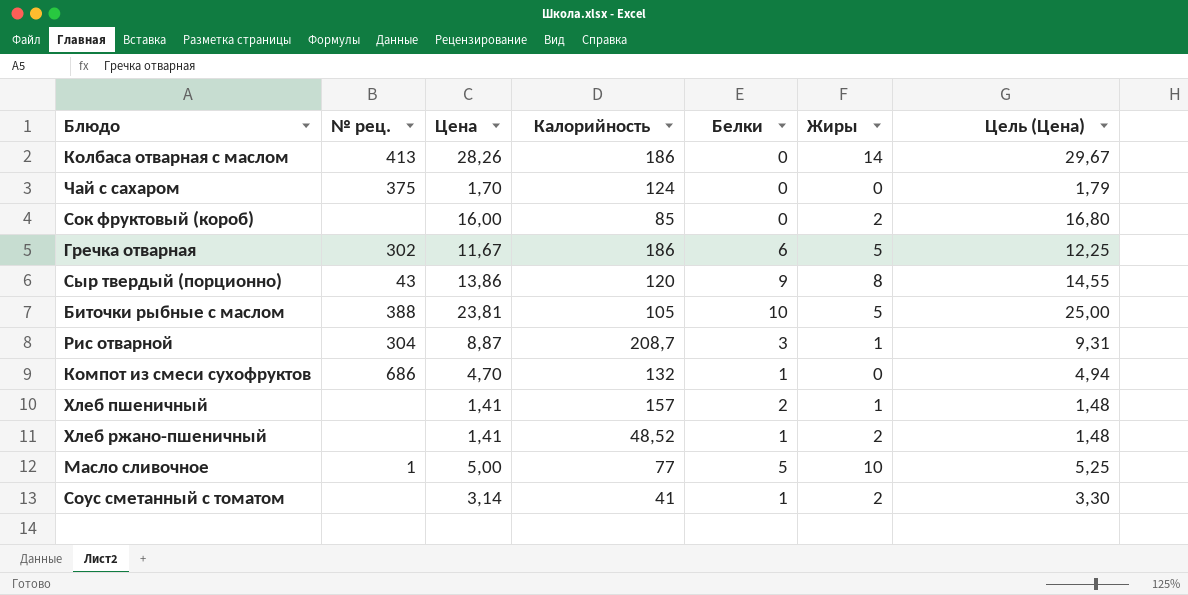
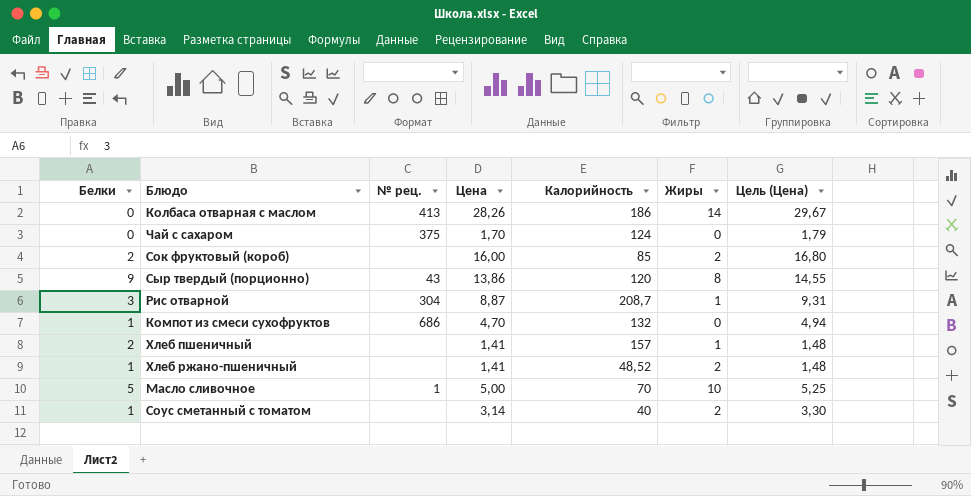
column Белки | position: 5 -> 1
row Гречка отварная: 302 | 11,67 | 186 | 6 | 5 | 12,25 -> none
row Биточки рыбные с маслом: 388 | 23,81 | 105 | 10 | 5 | 25,00 -> none
Сок фруктовый (короб) | Белки: 0 -> 2
Масло сливочное | Калорийность: 77 -> 70
Соус сметанный с томатом | Калорийность: 41 -> 40

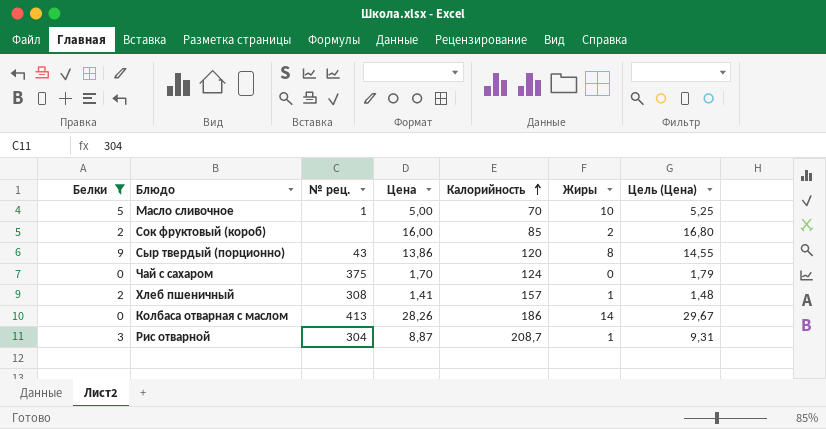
filter: none -> Белки != 1
row order: none -> Калорийность ascending
Хлеб пшеничный | № рец.: none -> 308

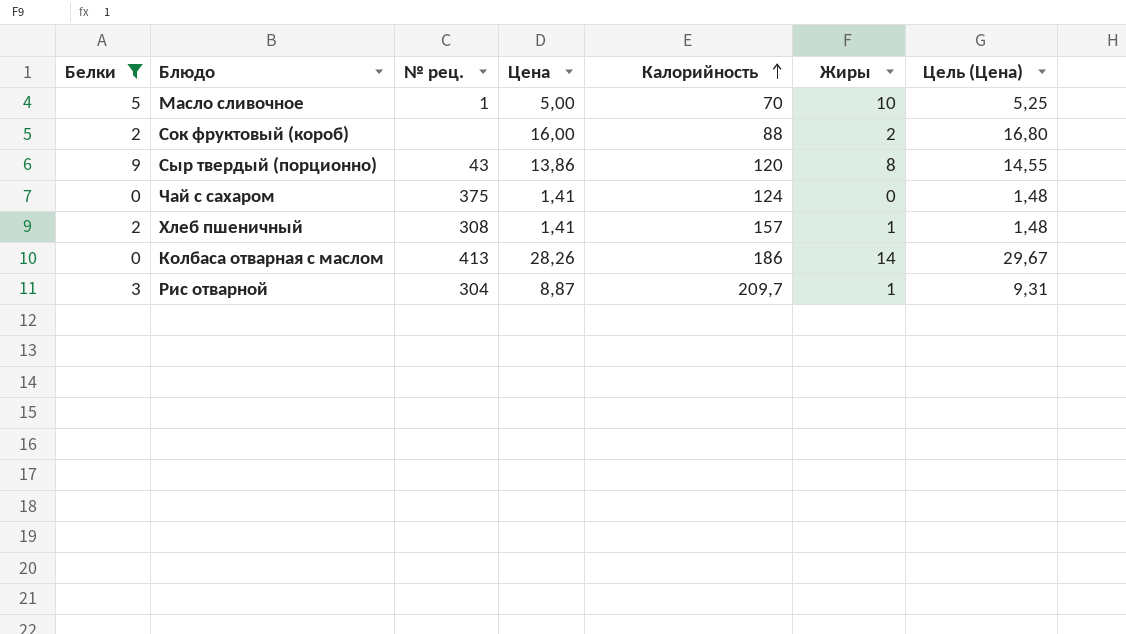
Сок фруктовый (короб) | Калорийность: 85 -> 88
Чай с сахаром | Цена: 1,70 -> 1,41
Чай с сахаром | Цель (Цена): 1,79 -> 1,48
Рис отварной | Калорийность: 208,7 -> 209,7

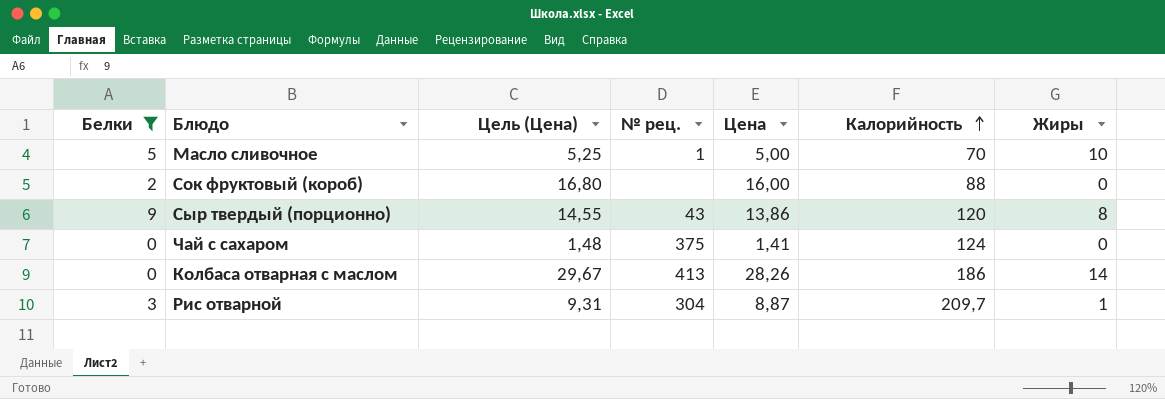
column Цель (Цена) | position: 7 -> 3
row Хлеб пшеничный: 2 | 308 | 1,41 | 157 | 1 | 1,48 -> none
Сок фруктовый (короб) | Жиры: 2 -> 0

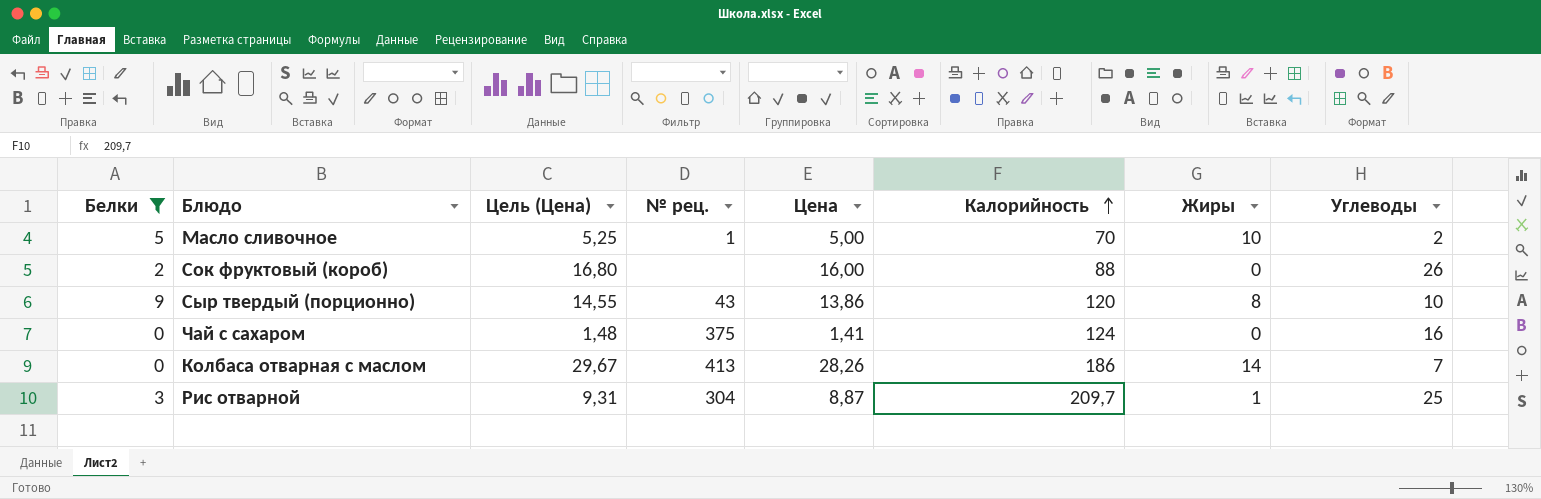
column Углеводы | position: none -> 8

